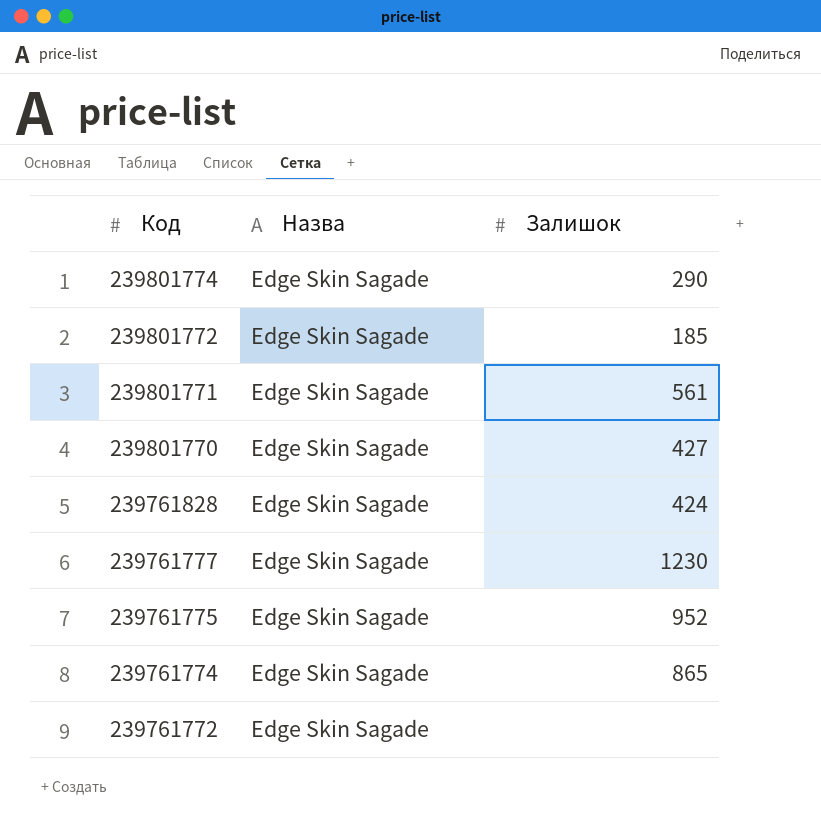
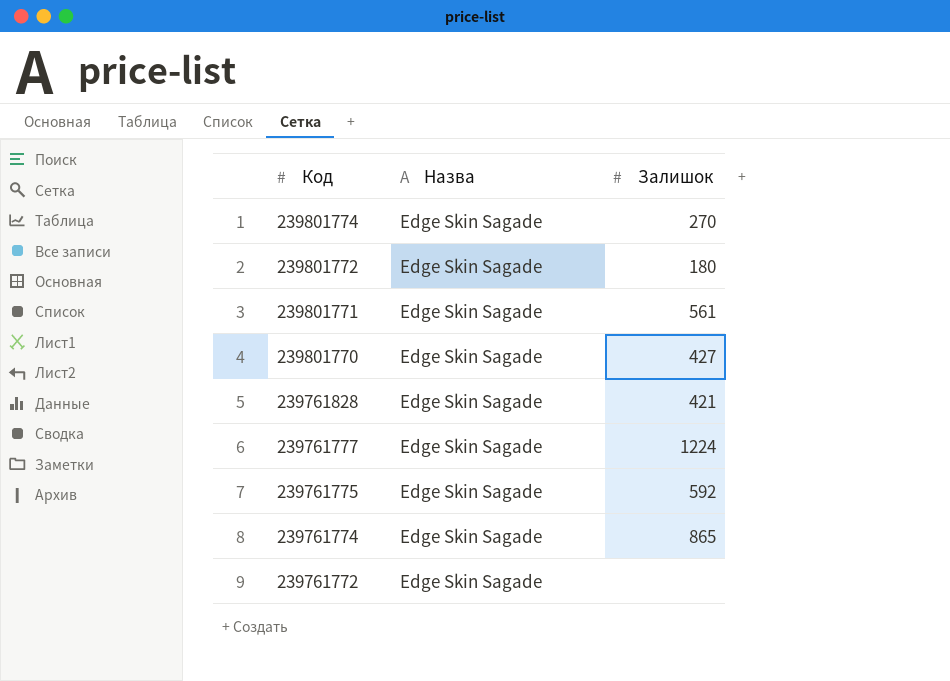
239801774 | Залишок: 290 -> 270
239801772 | Залишок: 185 -> 180
239761828 | Залишок: 424 -> 421
239761777 | Залишок: 1230 -> 1224
239761775 | Залишок: 952 -> 592

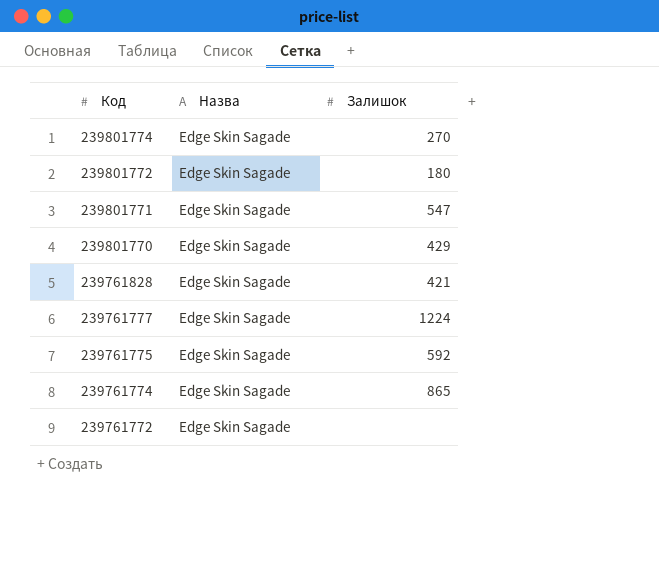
239801771 | Залишок: 561 -> 547
239801770 | Залишок: 427 -> 429

